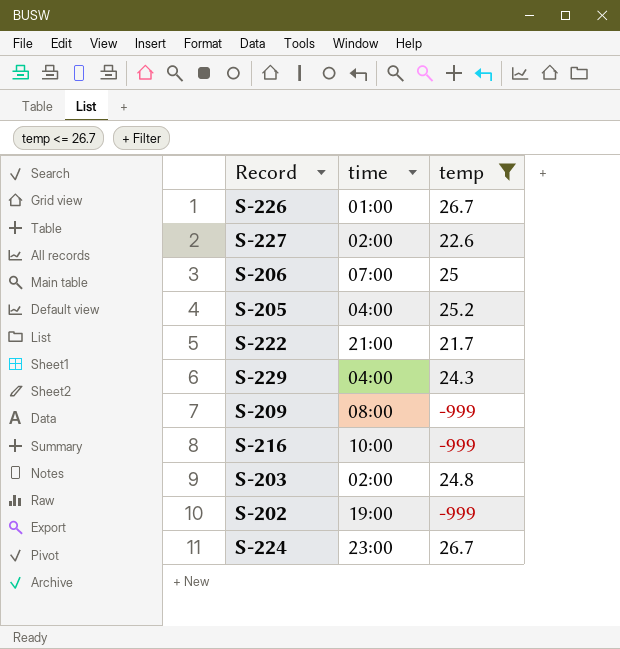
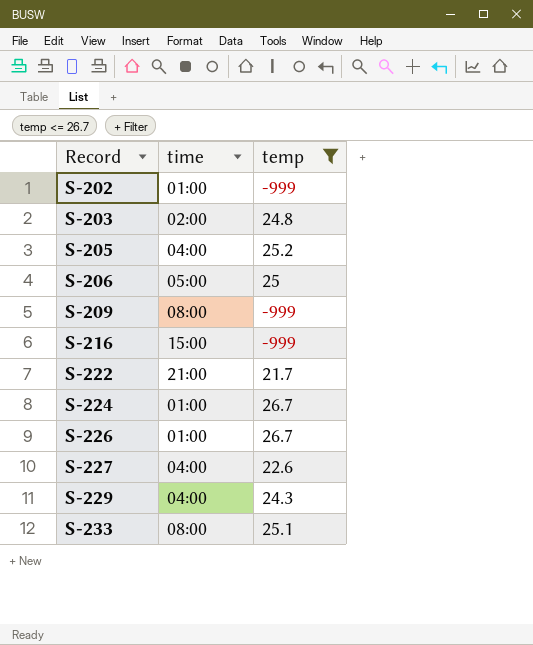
row order: none -> Record ascending
S-202 | time: 19:00 -> 01:00
S-206 | time: 07:00 -> 05:00
S-216 | time: 10:00 -> 15:00
S-224 | time: 23:00 -> 01:00
S-227 | time: 02:00 -> 04:00
row S-233: none -> 08:00 | 25.1

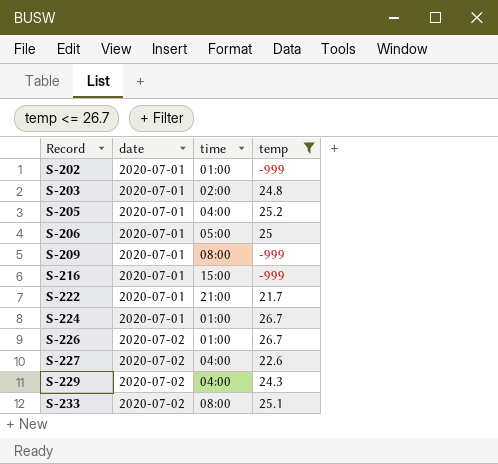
column date | position: none -> 2

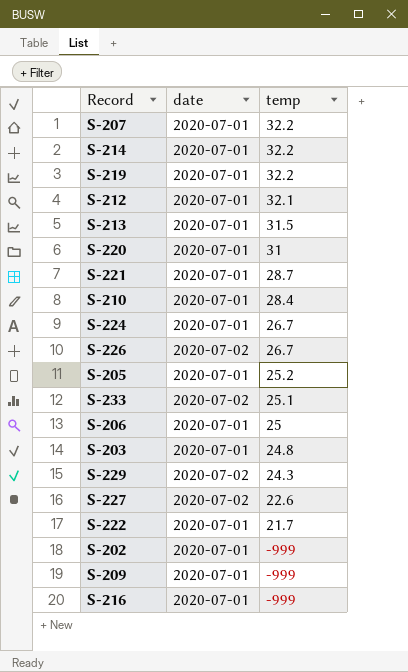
filter: temp <= 26.7 -> none
row order: Record ascending -> temp descending
column time | position: 3 -> none

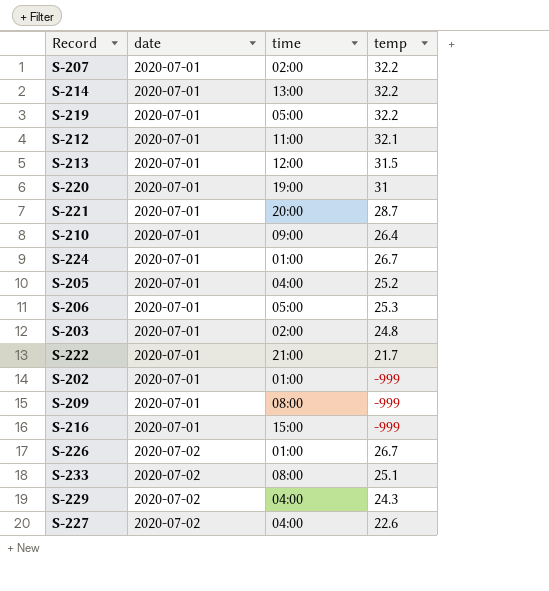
row order: temp descending -> date ascending
column time | position: none -> 3
S-210 | temp: 28.4 -> 26.4
S-206 | temp: 25 -> 25.3

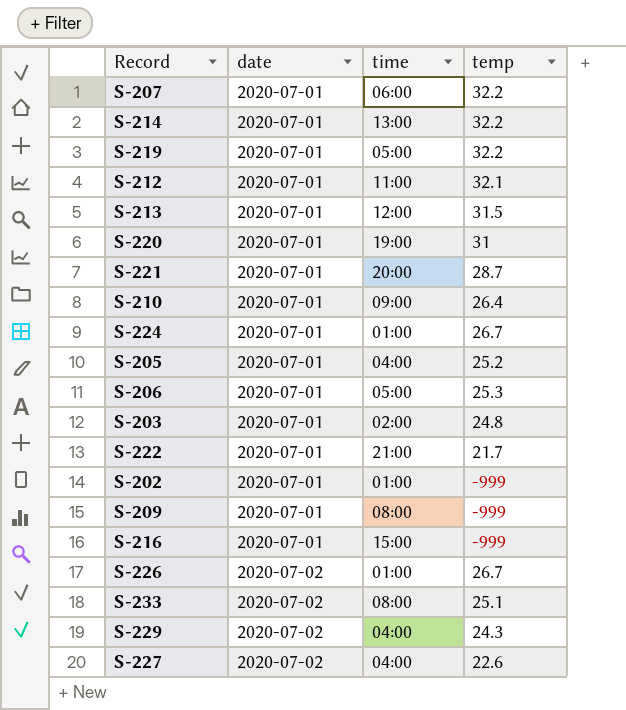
S-207 | time: 02:00 -> 06:00

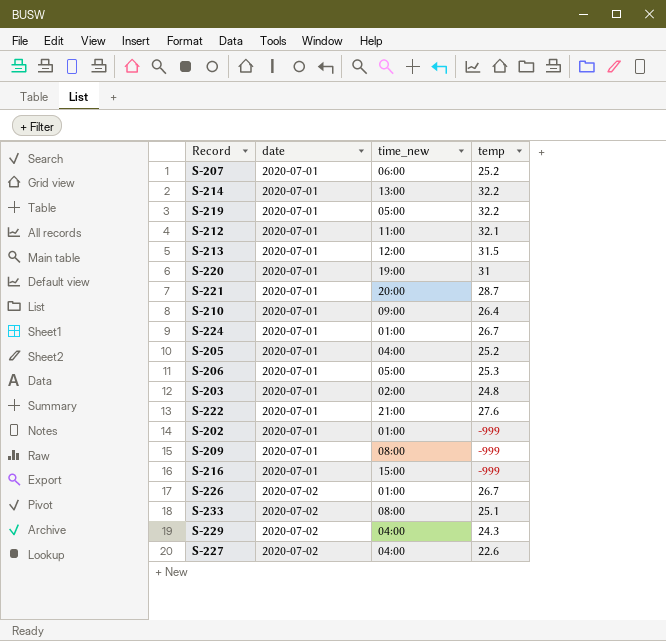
column name: time -> time_new
S-207 | temp: 32.2 -> 25.2
S-222 | temp: 21.7 -> 27.6

